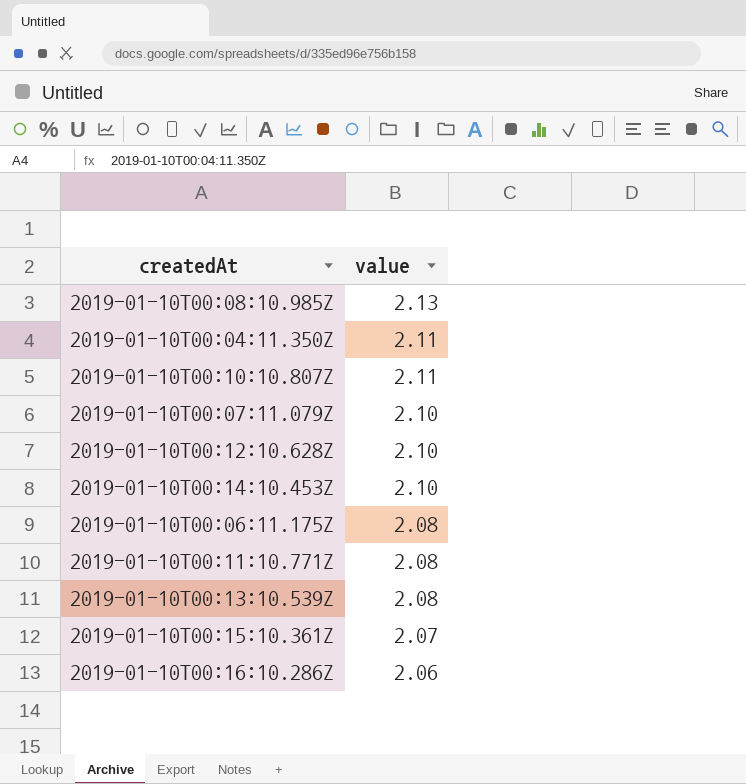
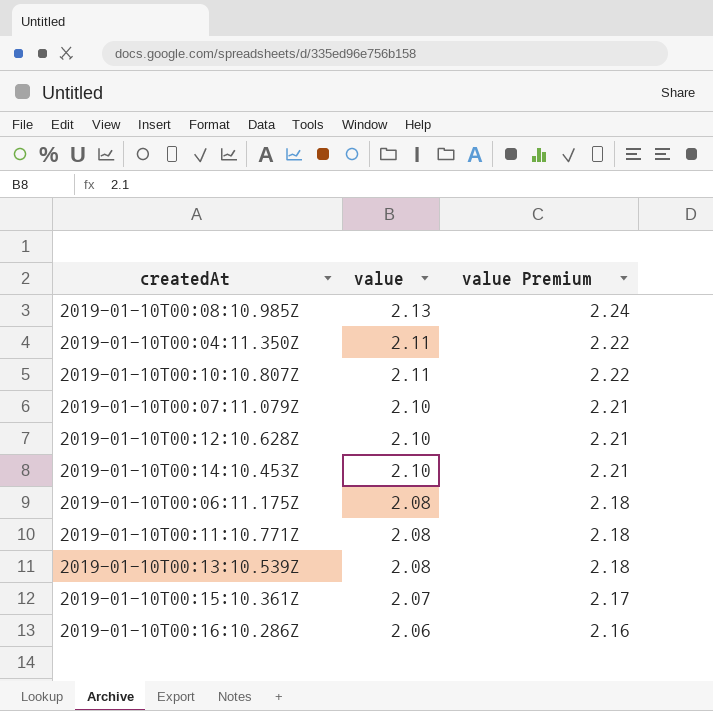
column value Premium | formula: none -> [value] * 1.05

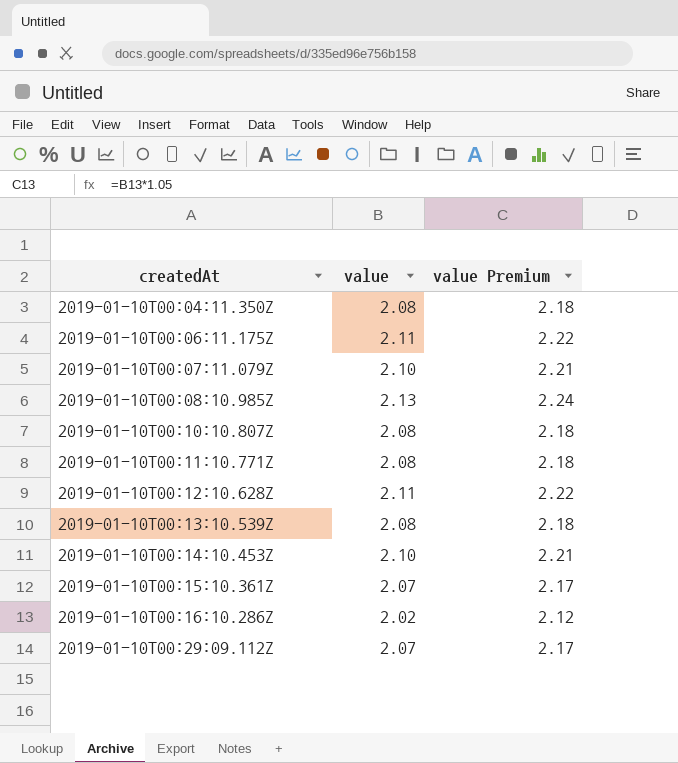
row order: value descending -> createdAt ascending
2019-01-10T00:04:11.350Z | value: 2.11 -> 2.08
2019-01-10T00:04:11.350Z | value Premium: 2.22 -> 2.18
2019-01-10T00:06:11.175Z | value: 2.08 -> 2.11
2019-01-10T00:06:11.175Z | value Premium: 2.18 -> 2.22
2019-01-10T00:10:10.807Z | value: 2.11 -> 2.08
2019-01-10T00:10:10.807Z | value Premium: 2.22 -> 2.18
2019-01-10T00:12:10.628Z | value: 2.10 -> 2.11
2019-01-10T00:12:10.628Z | value Premium: 2.21 -> 2.22
2019-01-10T00:16:10.286Z | value: 2.06 -> 2.02
2019-01-10T00:16:10.286Z | value Premium: 2.16 -> 2.12
row 2019-01-10T00:29:09.112Z: none -> 2.07 | 2.17

